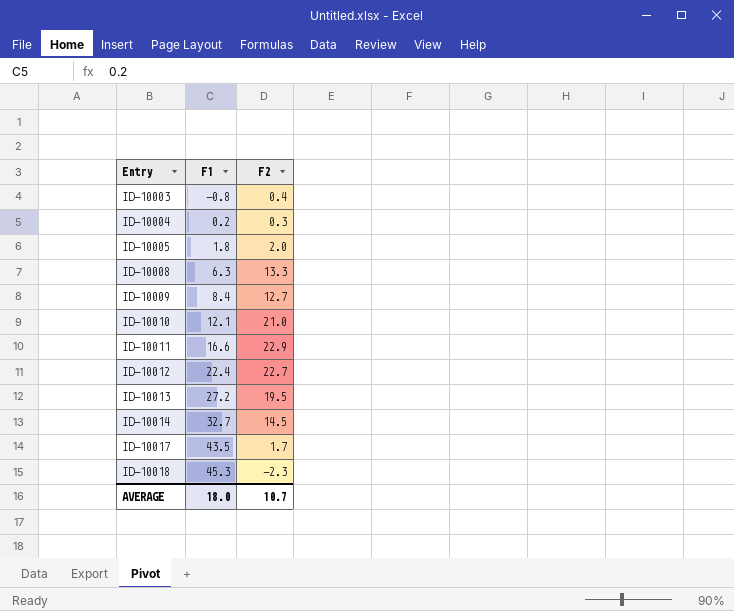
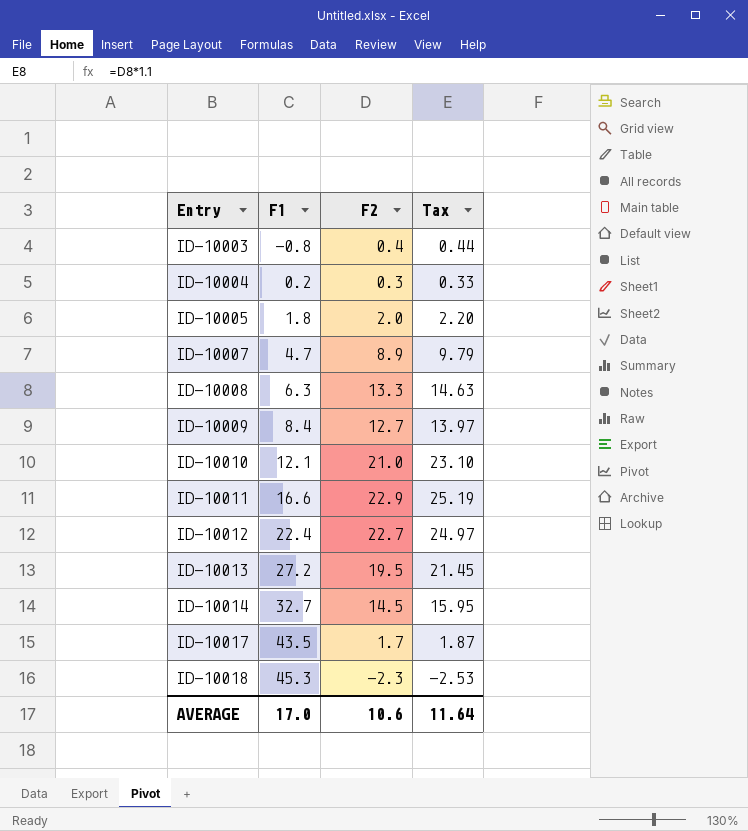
column Tax | formula: none -> [F2] * 1.1
row ID-10007: none -> 4.7 | 8.9 | 9.79
AVERAGE | F1: 18.0 -> 17.0
AVERAGE | F2: 10.7 -> 10.6

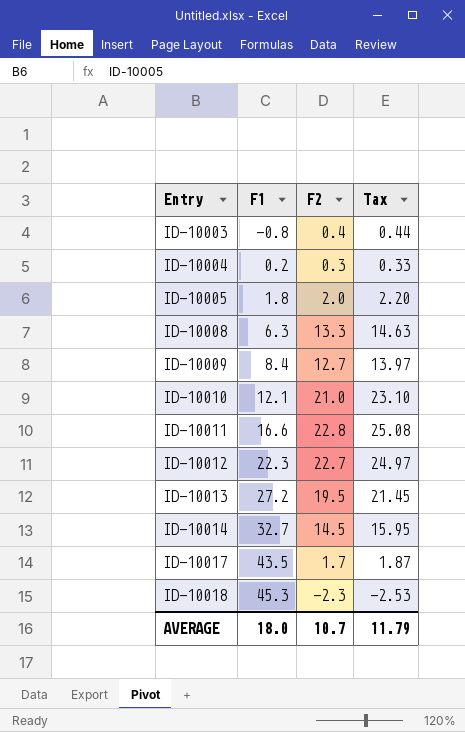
row ID-10007: 4.7 | 8.9 | 9.79 -> none
ID-10011 | F2: 22.9 -> 22.8
ID-10011 | Tax: 25.19 -> 25.08
ID-10012 | F1: 22.4 -> 22.3
AVERAGE | F1: 17.0 -> 18.0
AVERAGE | F2: 10.6 -> 10.7
AVERAGE | Tax: 11.64 -> 11.79

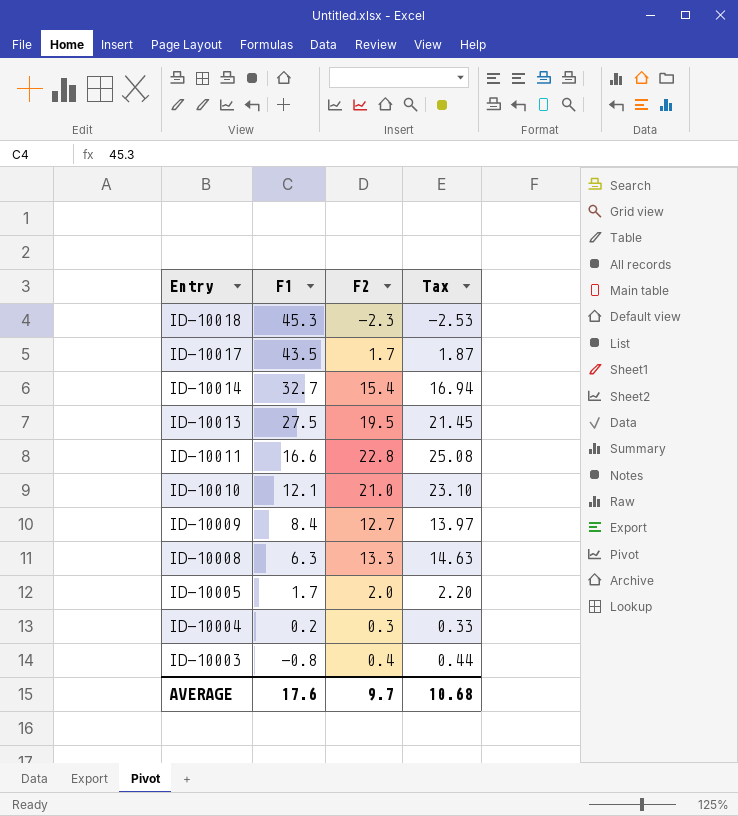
row order: Entry ascending -> Entry descending
row ID-10012: 22.3 | 22.7 | 24.97 -> none
ID-10014 | F2: 14.5 -> 15.4
ID-10014 | Tax: 15.95 -> 16.94
ID-10013 | F1: 27.2 -> 27.5
ID-10005 | F1: 1.8 -> 1.7
AVERAGE | F1: 18.0 -> 17.6
AVERAGE | F2: 10.7 -> 9.7
AVERAGE | Tax: 11.79 -> 10.68

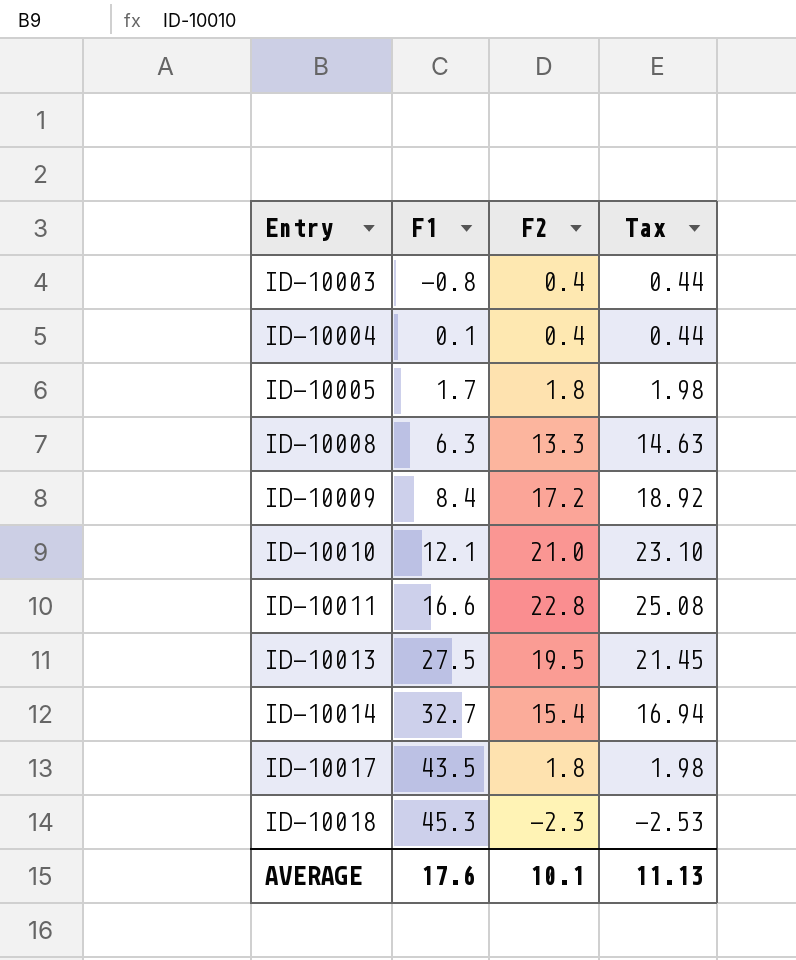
row order: Entry descending -> Entry ascending
ID-10004 | F1: 0.2 -> 0.1
ID-10004 | F2: 0.3 -> 0.4
ID-10004 | Tax: 0.33 -> 0.44
ID-10005 | F2: 2.0 -> 1.8
ID-10005 | Tax: 2.20 -> 1.98
ID-10009 | F2: 12.7 -> 17.2
ID-10009 | Tax: 13.97 -> 18.92
ID-10017 | F2: 1.7 -> 1.8
ID-10017 | Tax: 1.87 -> 1.98
AVERAGE | F2: 9.7 -> 10.1
AVERAGE | Tax: 10.68 -> 11.13

